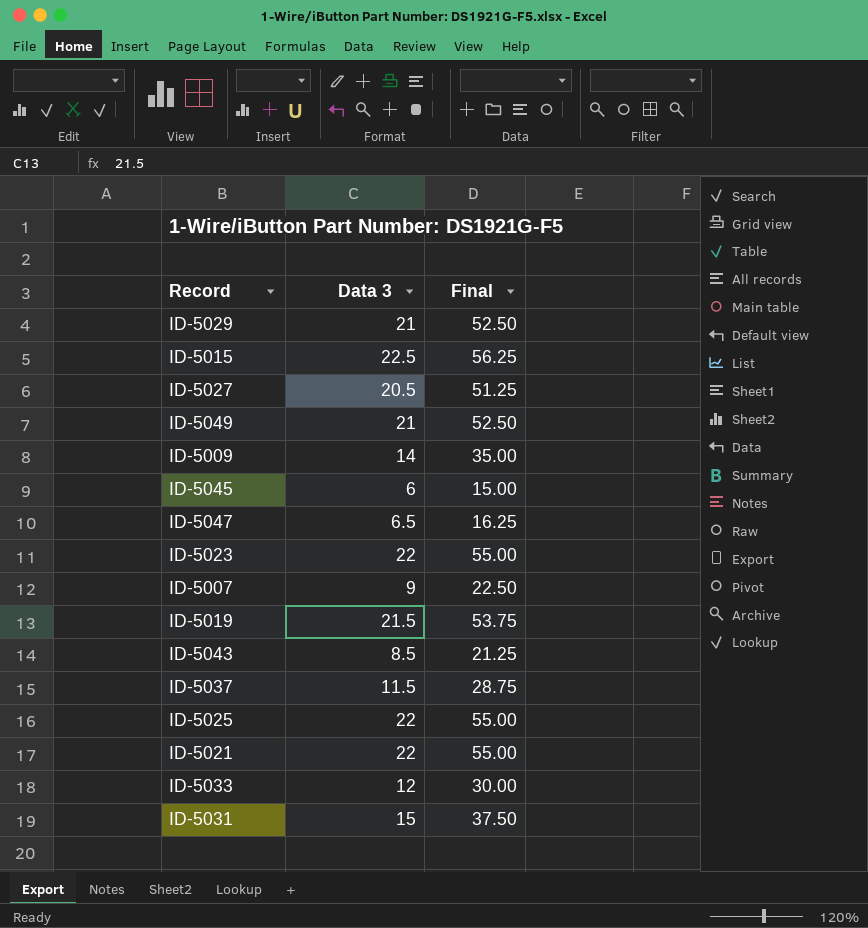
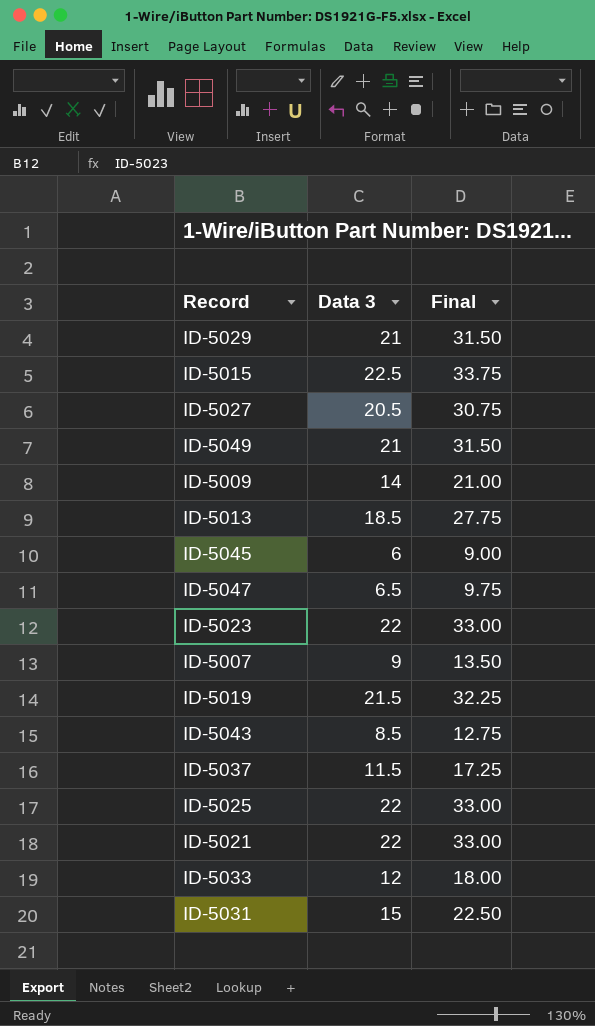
column Final | formula: [Data 3] * 2.5 -> [Data 3] * 1.5
row ID-5013: none -> 18.5 | 27.75

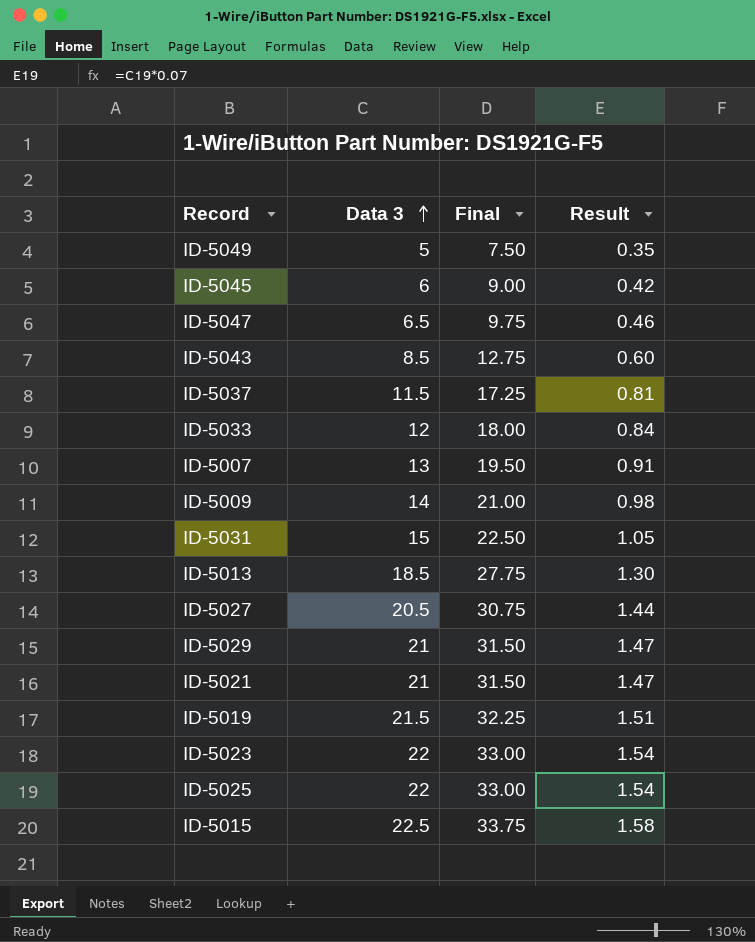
row order: none -> Data 3 ascending
column Result | formula: none -> [Data 3] * 0.07
ID-5049 | Data 3: 21 -> 5
ID-5049 | Final: 31.50 -> 7.50
ID-5007 | Data 3: 9 -> 13
ID-5007 | Final: 13.50 -> 19.50
ID-5021 | Data 3: 22 -> 21
ID-5021 | Final: 33.00 -> 31.50

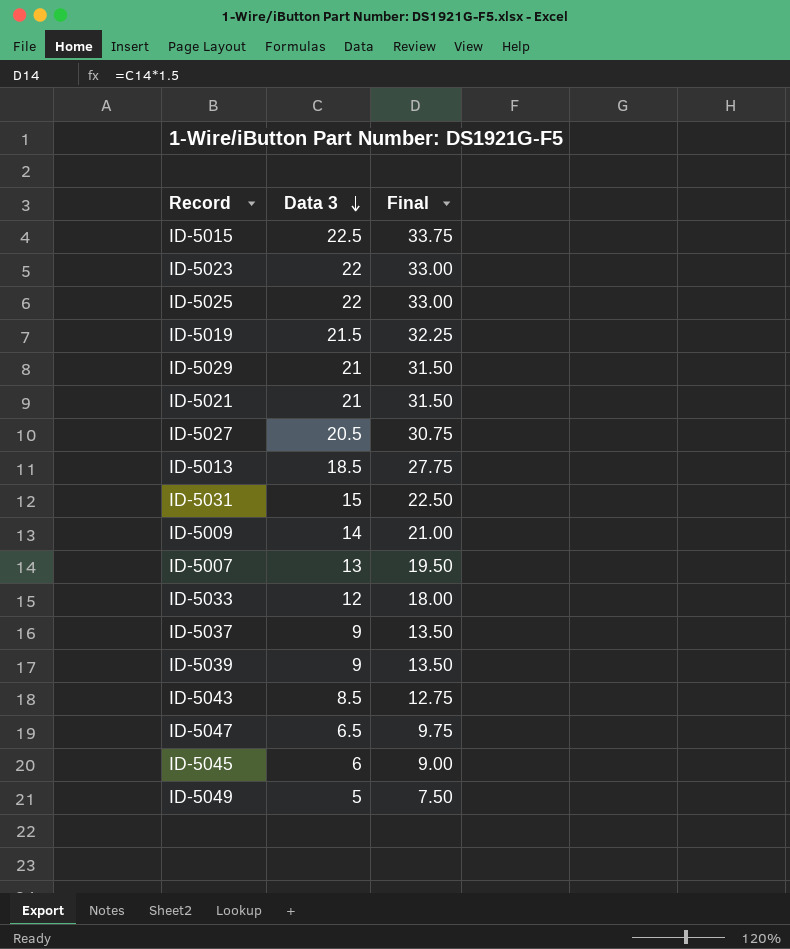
row order: Data 3 ascending -> Data 3 descending
column Result | formula: [Data 3] * 0.07 -> none
ID-5037 | Data 3: 11.5 -> 9
ID-5037 | Final: 17.25 -> 13.50
row ID-5039: none -> 9 | 13.50

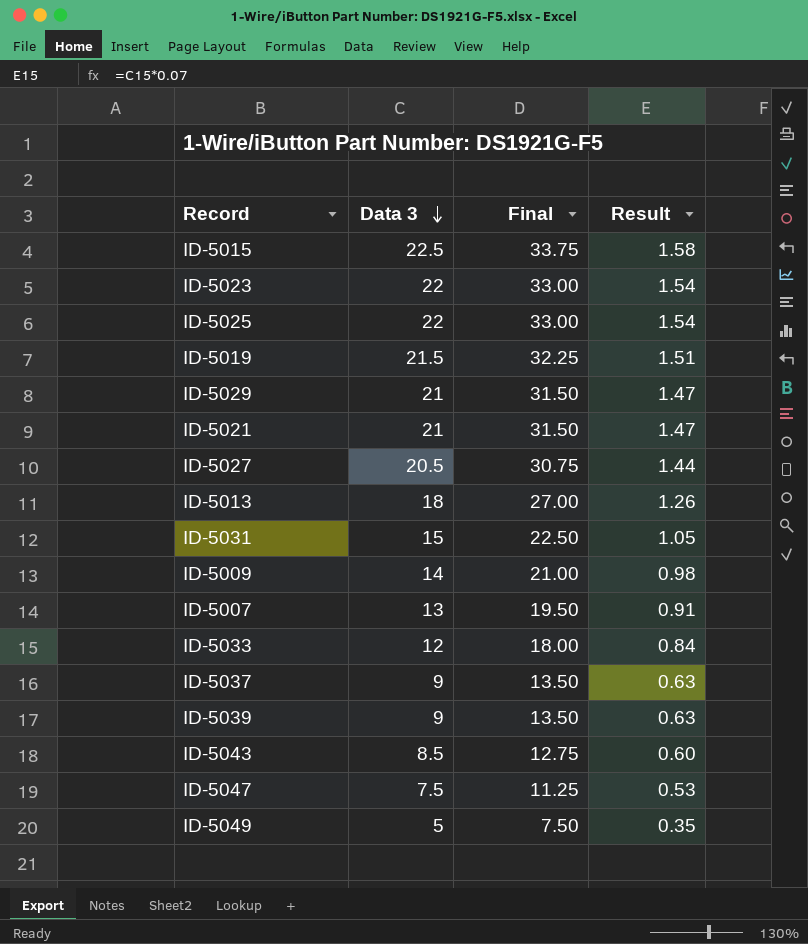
column Result | formula: none -> [Data 3] * 0.07
row ID-5045: 6 | 9.00 -> none
ID-5013 | Data 3: 18.5 -> 18
ID-5013 | Final: 27.75 -> 27.00
ID-5047 | Data 3: 6.5 -> 7.5
ID-5047 | Final: 9.75 -> 11.25

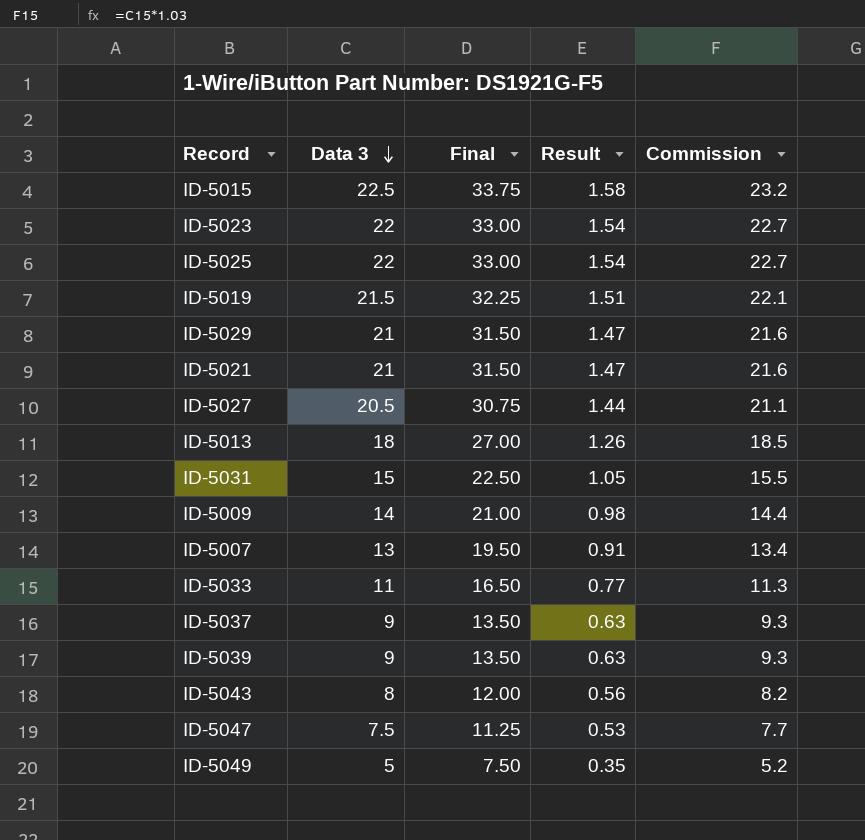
column Commission | formula: none -> [Data 3] * 1.03
ID-5033 | Data 3: 12 -> 11
ID-5033 | Final: 18.00 -> 16.50
ID-5033 | Result: 0.84 -> 0.77
ID-5043 | Data 3: 8.5 -> 8
ID-5043 | Final: 12.75 -> 12.00
ID-5043 | Result: 0.60 -> 0.56

